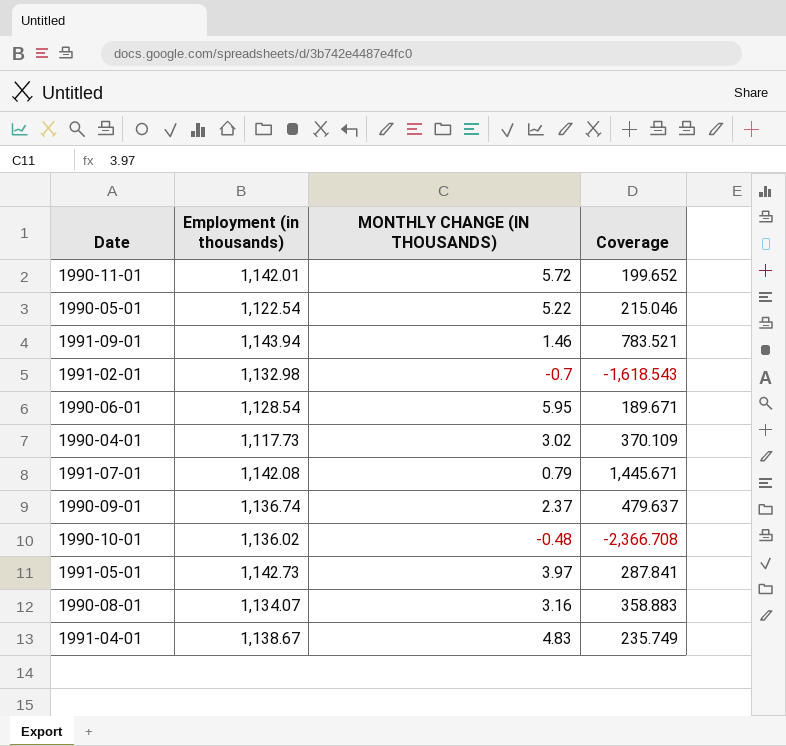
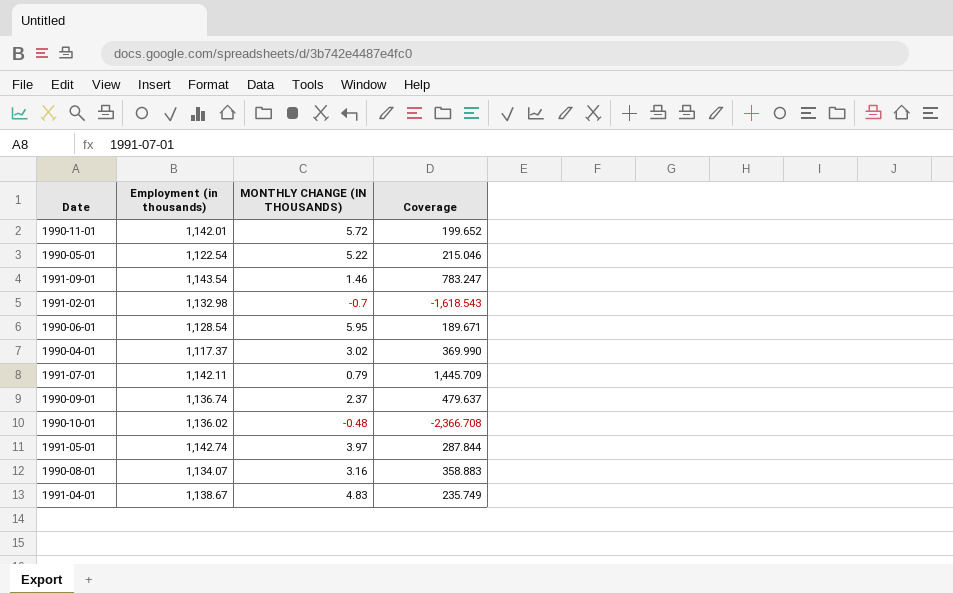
1991-09-01 | Employment (in thousands): 1,143.94 -> 1,143.54
1991-09-01 | Coverage: 783.521 -> 783.247
1990-04-01 | Employment (in thousands): 1,117.73 -> 1,117.37
1990-04-01 | Coverage: 370.109 -> 369.990
1991-07-01 | Employment (in thousands): 1,142.08 -> 1,142.11
1991-07-01 | Coverage: 1,445.671 -> 1,445.709
1991-05-01 | Employment (in thousands): 1,142.73 -> 1,142.74
1991-05-01 | Coverage: 287.841 -> 287.844

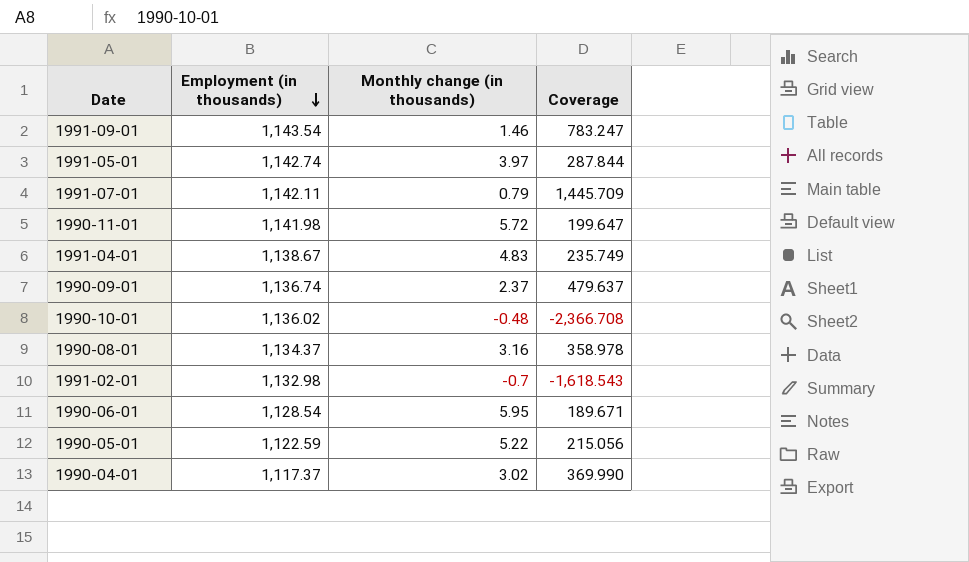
row order: none -> Employment (in thousands) descending
column name: MONTHLY CHANGE (IN THOUSANDS) -> Monthly change (in thousands)
1990-11-01 | Employment (in thousands): 1,142.01 -> 1,141.98
1990-11-01 | Coverage: 199.652 -> 199.647
1990-08-01 | Employment (in thousands): 1,134.07 -> 1,134.37
1990-08-01 | Coverage: 358.883 -> 358.978
1990-05-01 | Employment (in thousands): 1,122.54 -> 1,122.59
1990-05-01 | Coverage: 215.046 -> 215.056

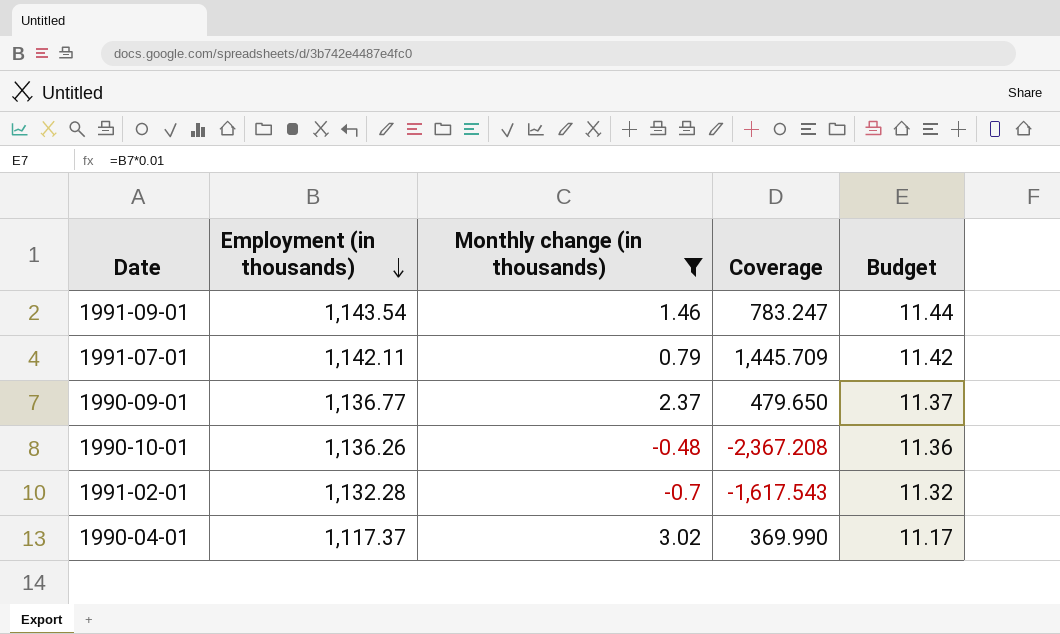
filter: none -> Monthly change (in thousands) <= 3.02
column Budget | formula: none -> [Employment (in thousands)] * 0.01
1990-09-01 | Employment (in thousands): 1,136.74 -> 1,136.77
1990-09-01 | Coverage: 479.637 -> 479.650
1990-10-01 | Employment (in thousands): 1,136.02 -> 1,136.26
1990-10-01 | Coverage: -2,366.708 -> -2,367.208
1991-02-01 | Employment (in thousands): 1,132.98 -> 1,132.28
1991-02-01 | Coverage: -1,618.543 -> -1,617.543

